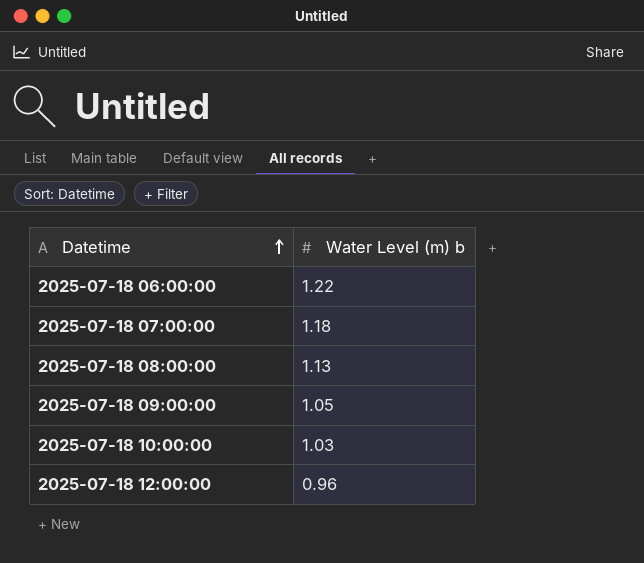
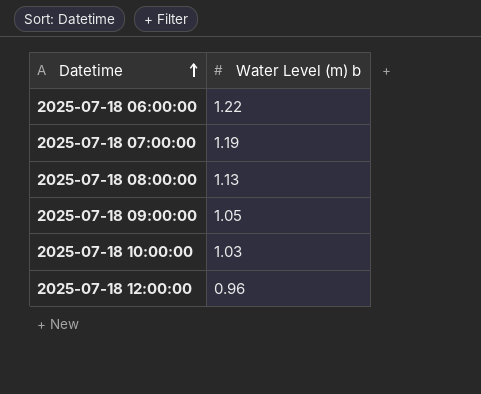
2025-07-18 07:00:00 | Water Level (m) b: 1.18 -> 1.19

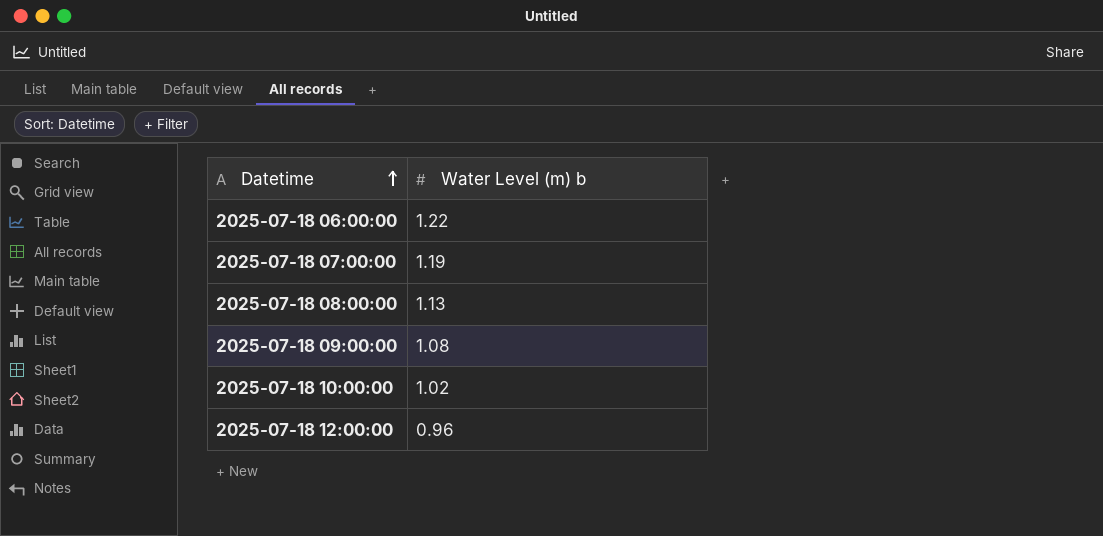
2025-07-18 09:00:00 | Water Level (m) b: 1.05 -> 1.08
2025-07-18 10:00:00 | Water Level (m) b: 1.03 -> 1.02

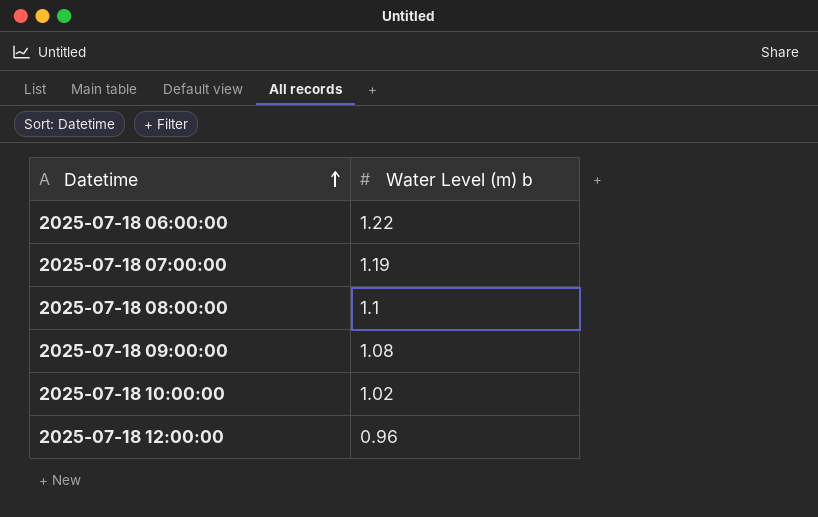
2025-07-18 08:00:00 | Water Level (m) b: 1.13 -> 1.1

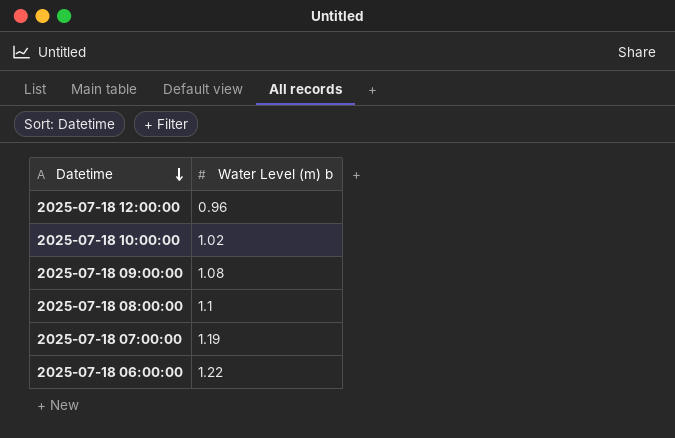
row order: Datetime ascending -> Datetime descending

